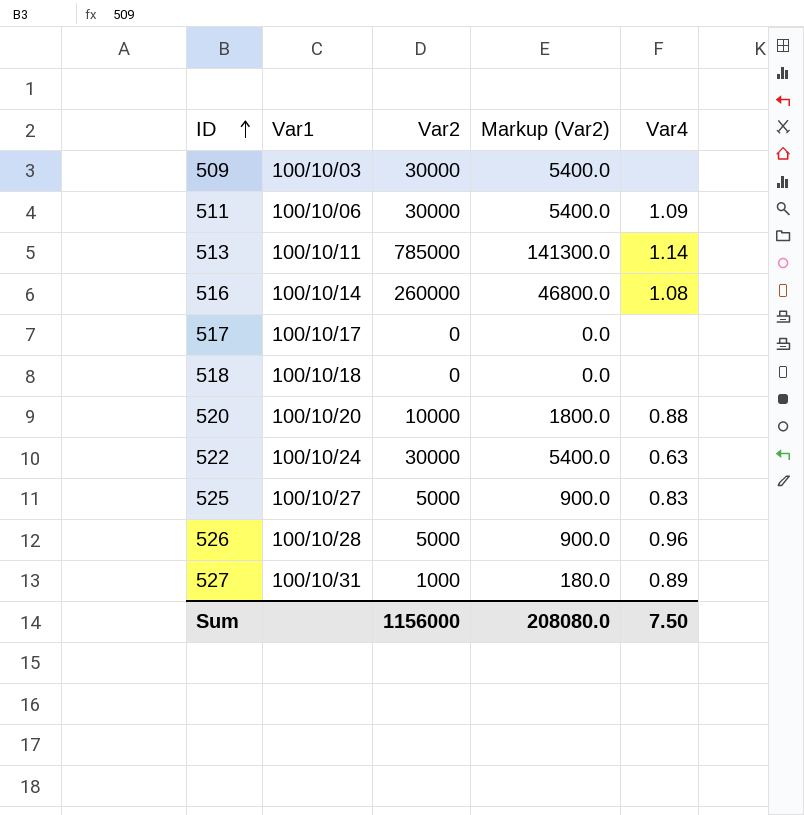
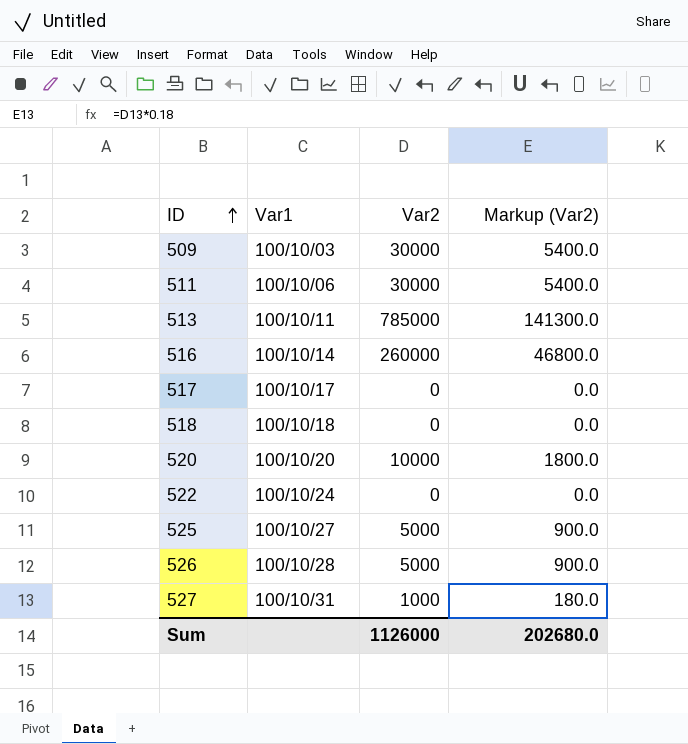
column Var4 | position: 5 -> none
522 | Var2: 30000 -> 0
522 | Markup (Var2): 5400.0 -> 0.0
Sum | Var2: 1156000 -> 1126000
Sum | Markup (Var2): 208080.0 -> 202680.0

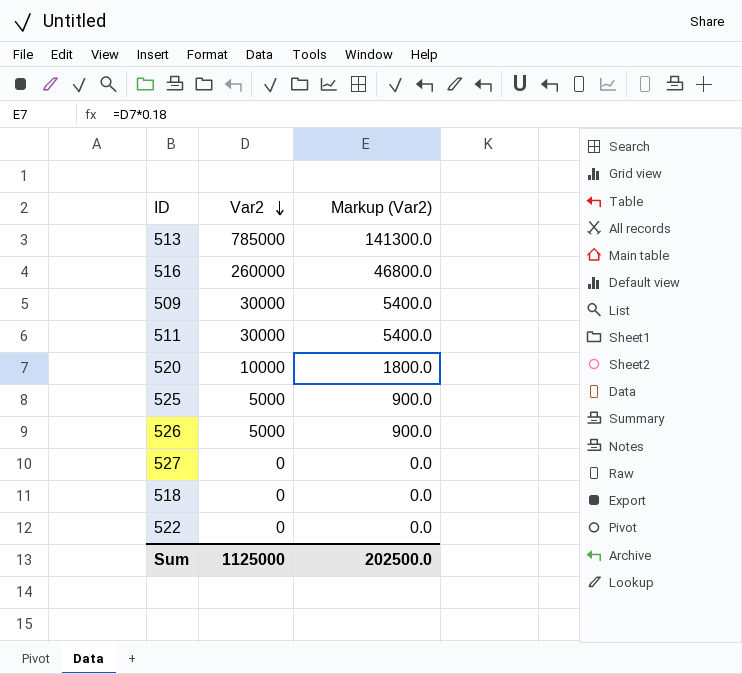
row order: ID ascending -> Var2 descending
column Var1 | position: 2 -> none
row 517: 100/10/17 | 0 | 0.0 -> none
527 | Var2: 1000 -> 0
527 | Markup (Var2): 180.0 -> 0.0
Sum | Var2: 1126000 -> 1125000
Sum | Markup (Var2): 202680.0 -> 202500.0

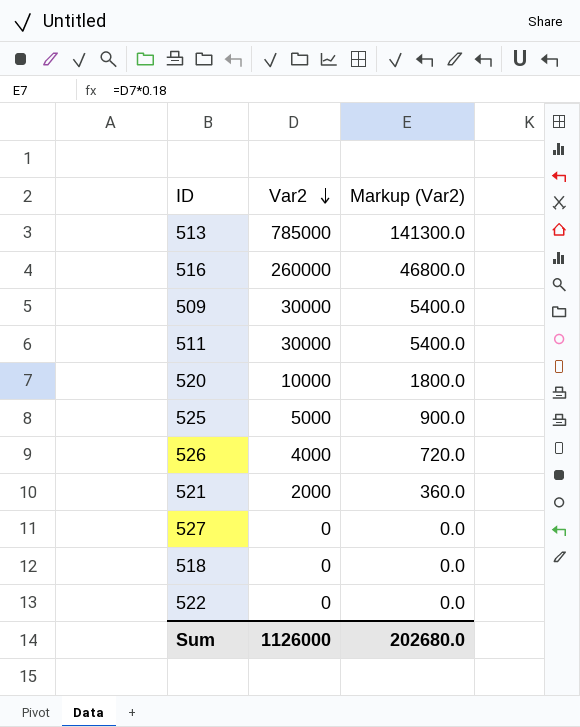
526 | Var2: 5000 -> 4000
526 | Markup (Var2): 900.0 -> 720.0
row 521: none -> 2000 | 360.0
Sum | Var2: 1125000 -> 1126000
Sum | Markup (Var2): 202500.0 -> 202680.0

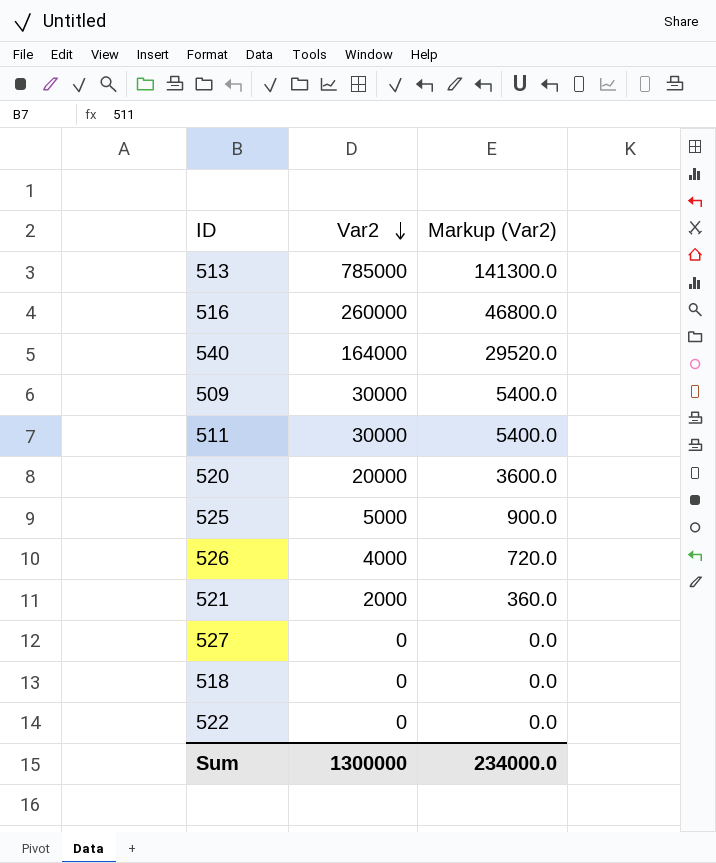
row 540: none -> 164000 | 29520.0
520 | Var2: 10000 -> 20000
520 | Markup (Var2): 1800.0 -> 3600.0
Sum | Var2: 1126000 -> 1300000
Sum | Markup (Var2): 202680.0 -> 234000.0

